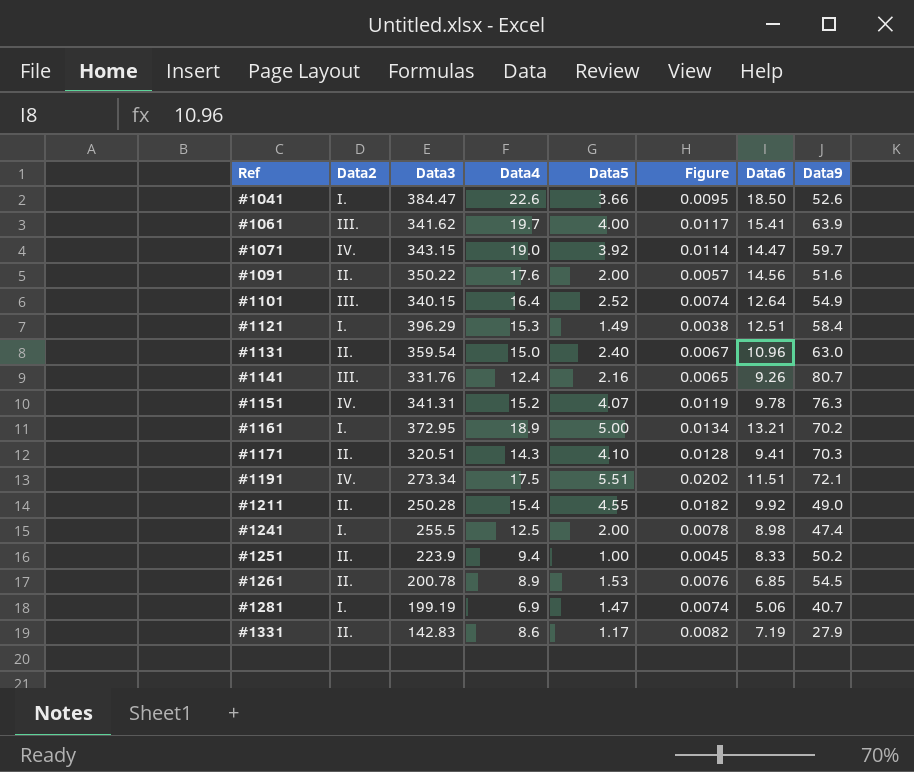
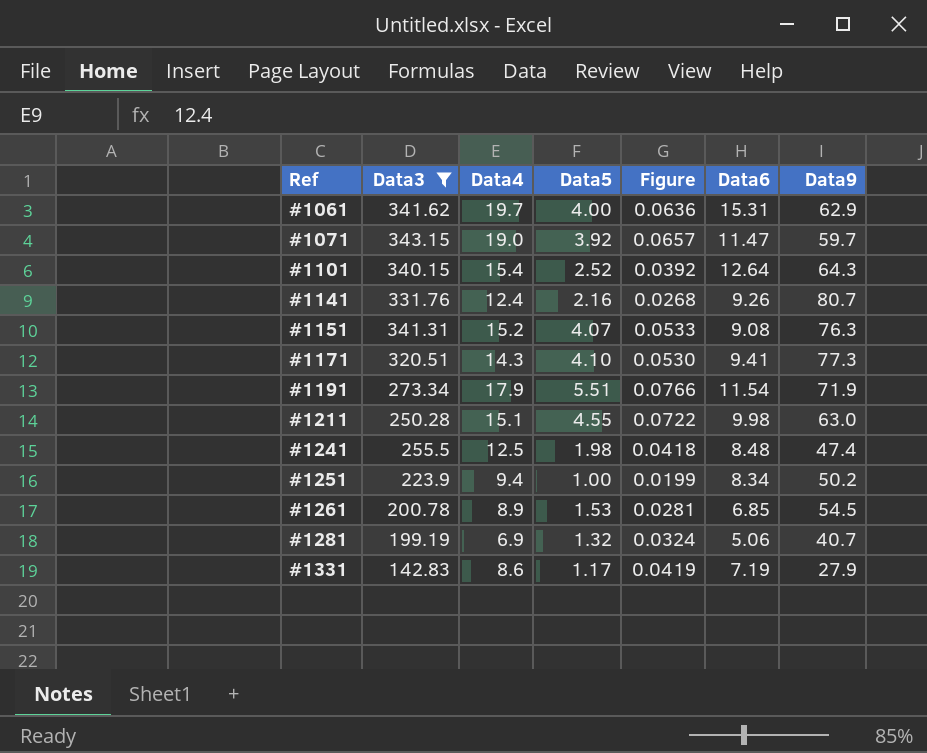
filter: none -> Data3 <= 343.15
column Data2 | position: 2 -> none
column Figure | formula: [Data5] / [Data3] -> [Data5] / [Data9]
#1061 | Data6: 15.41 -> 15.31
#1061 | Data9: 63.9 -> 62.9
#1071 | Data6: 14.47 -> 11.47
#1101 | Data4: 16.4 -> 15.4
#1101 | Data9: 54.9 -> 64.3
#1151 | Data6: 9.78 -> 9.08
#1171 | Data9: 70.3 -> 77.3
#1191 | Data4: 17.5 -> 17.9
#1191 | Data6: 11.51 -> 11.54
#1191 | Data9: 72.1 -> 71.9
#1211 | Data4: 15.4 -> 15.1
#1211 | Data6: 9.92 -> 9.98
#1211 | Data9: 49.0 -> 63.0
#1241 | Data5: 2.00 -> 1.98
#1241 | Data6: 8.98 -> 8.48
#1251 | Data6: 8.33 -> 8.34
#1281 | Data5: 1.47 -> 1.32

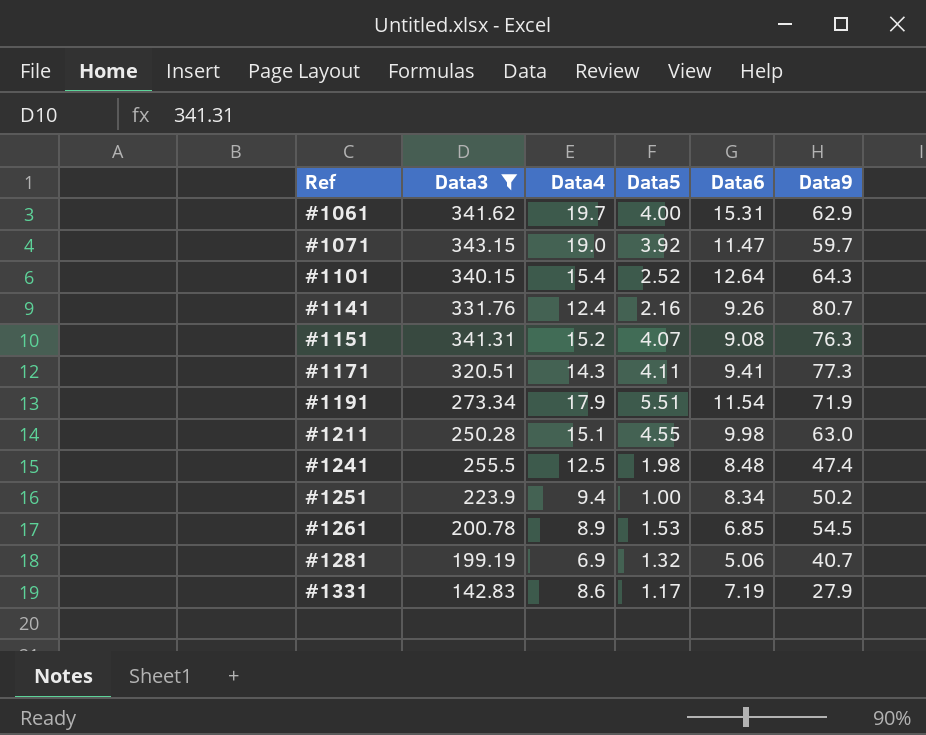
column Figure | formula: [Data5] / [Data9] -> none
#1171 | Data5: 4.10 -> 4.11

